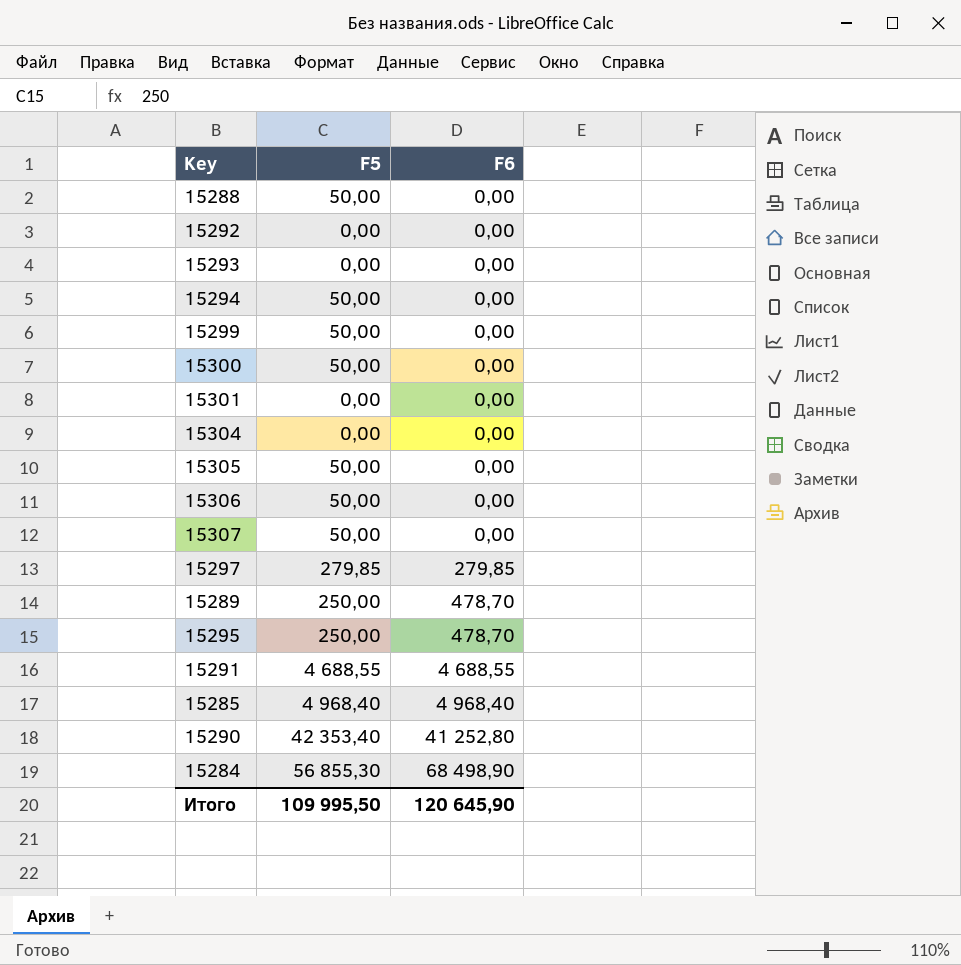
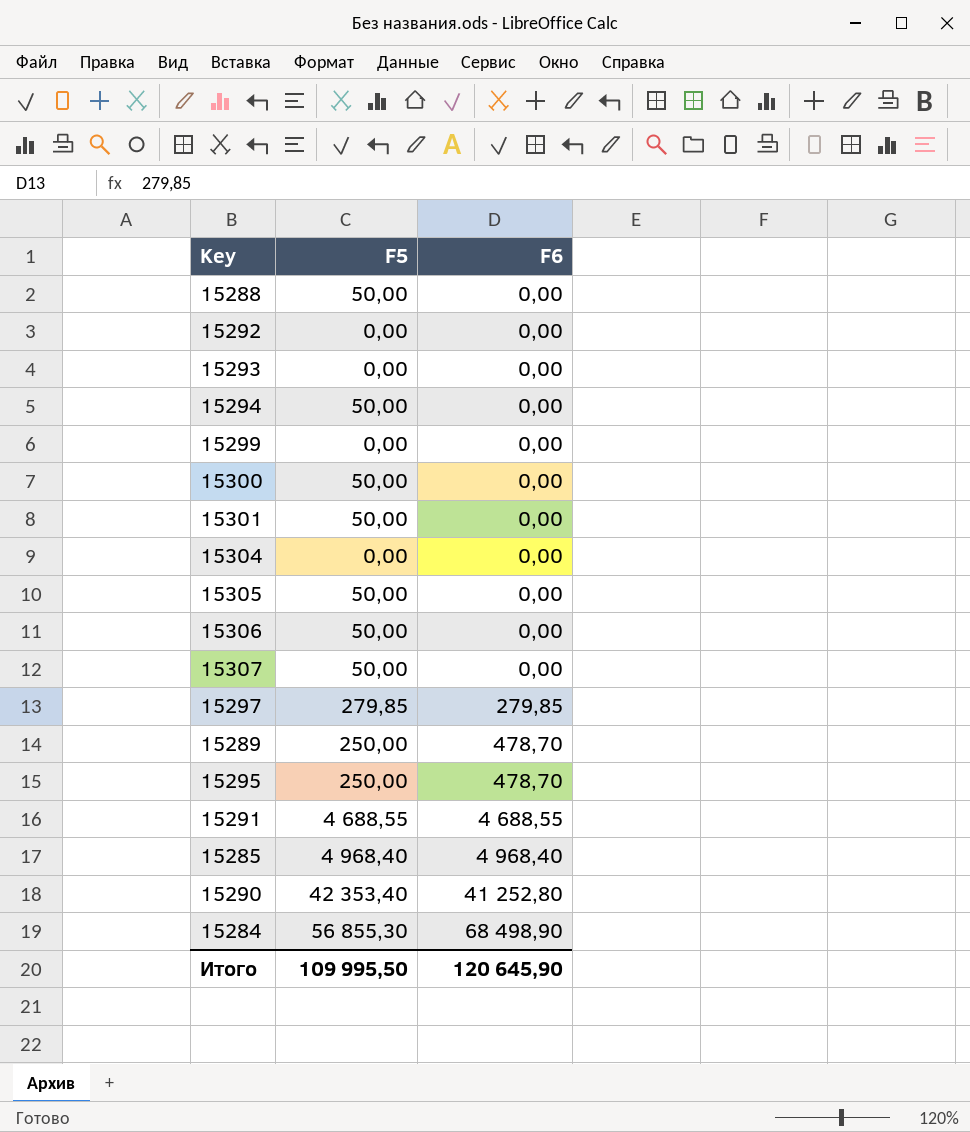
15299 | F5: 50,00 -> 0,00
15301 | F5: 0,00 -> 50,00

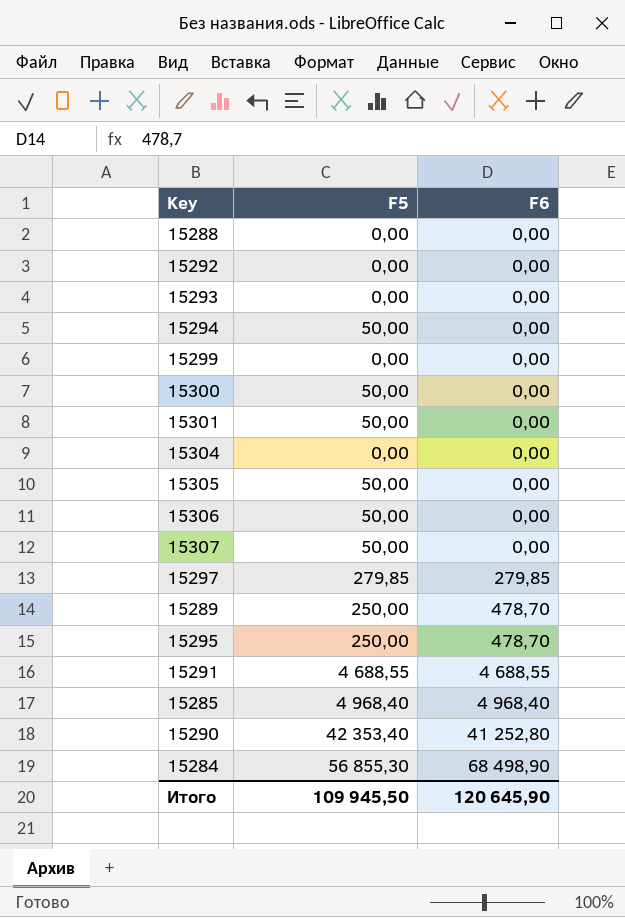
15288 | F5: 50,00 -> 0,00
Итого | F5: 109 995,50 -> 109 945,50

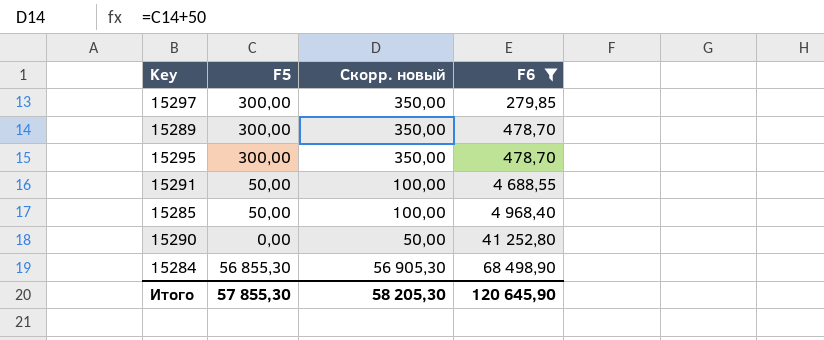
filter: none -> F6 != 0,00
column Скорр. новый | formula: none -> [F5] + 50
15297 | F5: 279,85 -> 300,00
15289 | F5: 250,00 -> 300,00
15295 | F5: 250,00 -> 300,00
15291 | F5: 4 688,55 -> 50,00
15285 | F5: 4 968,40 -> 50,00
15290 | F5: 42 353,40 -> 0,00
Итого | F5: 109 945,50 -> 57 855,30

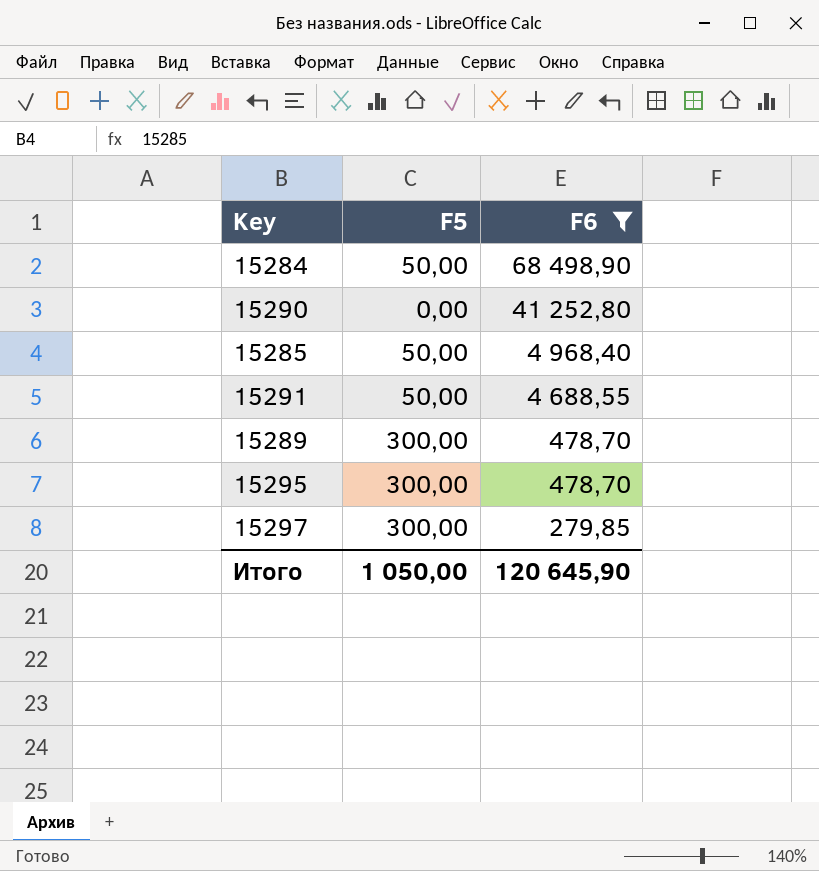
row order: F6 ascending -> F6 descending
column Скорр. новый | formula: [F5] + 50 -> none
15284 | F5: 56 855,30 -> 50,00
Итого | F5: 57 855,30 -> 1 050,00

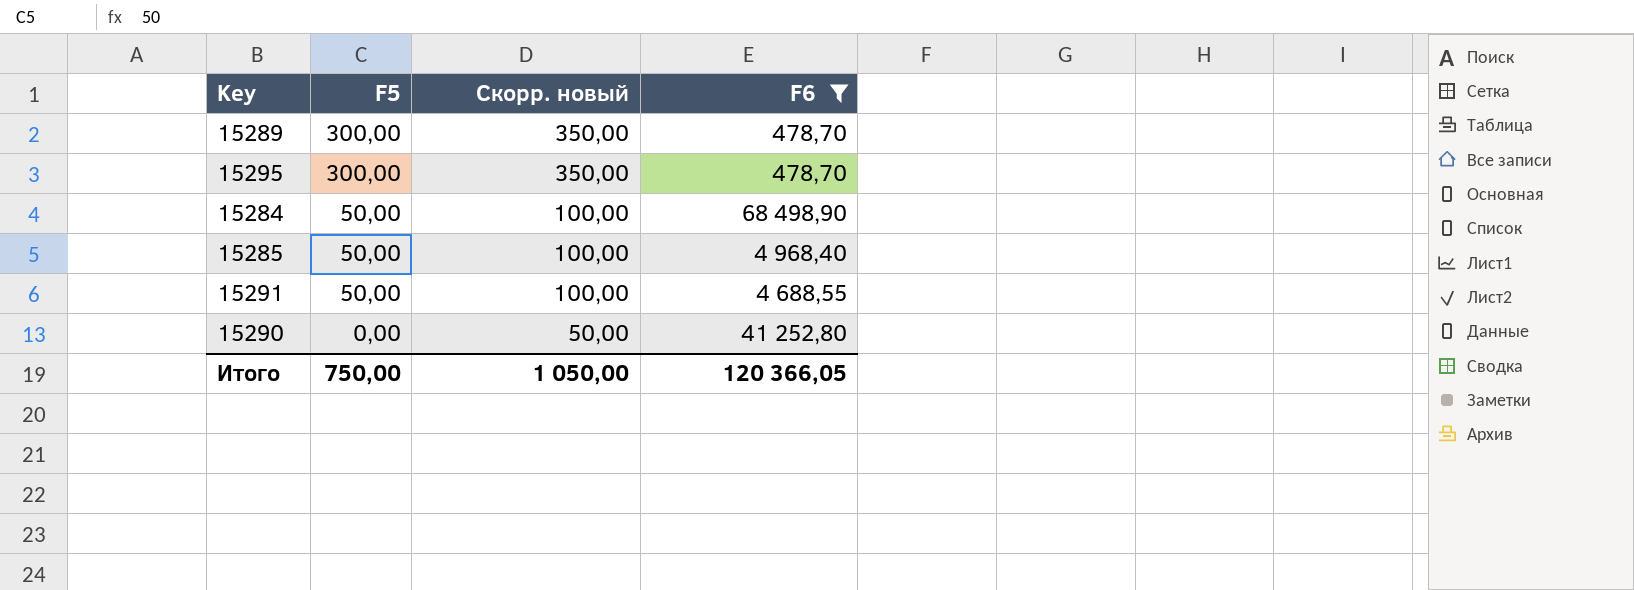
row order: F6 descending -> F5 descending
column Скорр. новый | formula: none -> [F5] + 50
row 15297: 300,00 | 279,85 -> none
Итого | F5: 1 050,00 -> 750,00
Итого | F6: 120 645,90 -> 120 366,05

